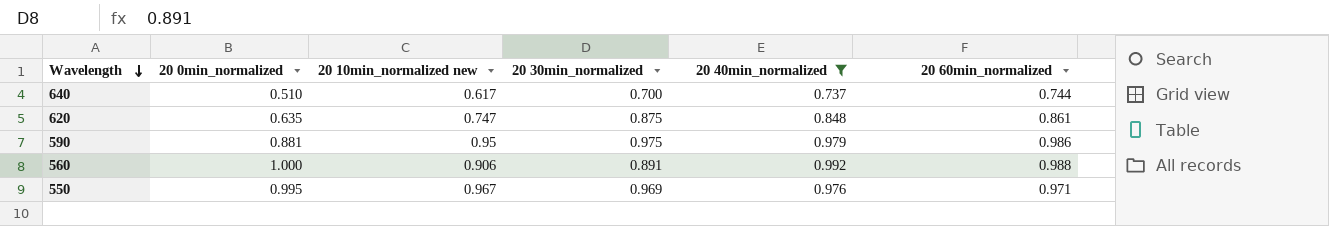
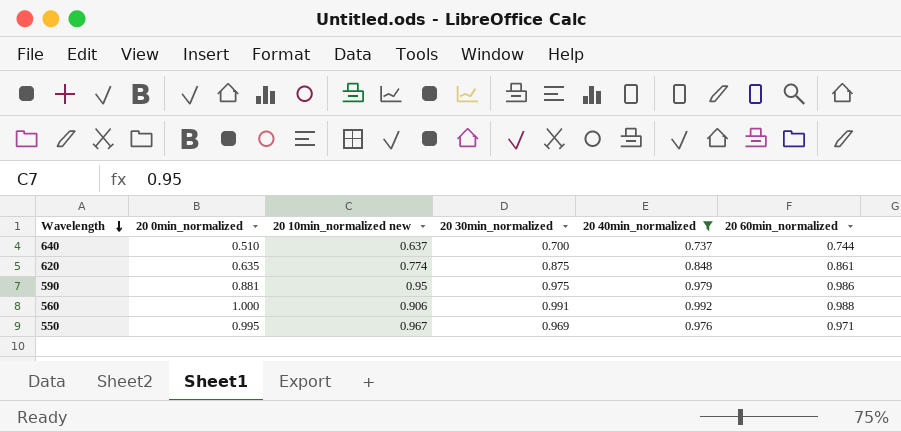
640 | 20 10min_normalized new: 0.617 -> 0.637
620 | 20 10min_normalized new: 0.747 -> 0.774
560 | 20 30min_normalized: 0.891 -> 0.991

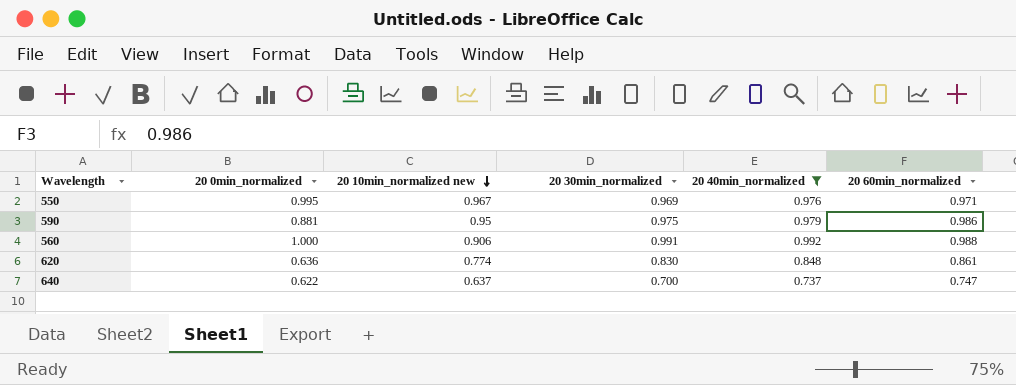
row order: Wavelength descending -> 20 10min_normalized new descending
620 | 20 0min_normalized: 0.635 -> 0.636
620 | 20 30min_normalized: 0.875 -> 0.830
640 | 20 0min_normalized: 0.510 -> 0.622
640 | 20 60min_normalized: 0.744 -> 0.747

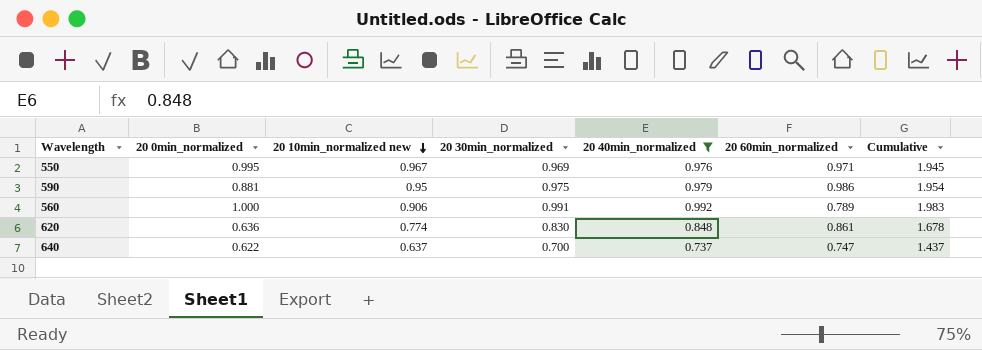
column Cumulative | formula: none -> [20 30min_normalized] + [20 40min_normalized]
560 | 20 60min_normalized: 0.988 -> 0.789

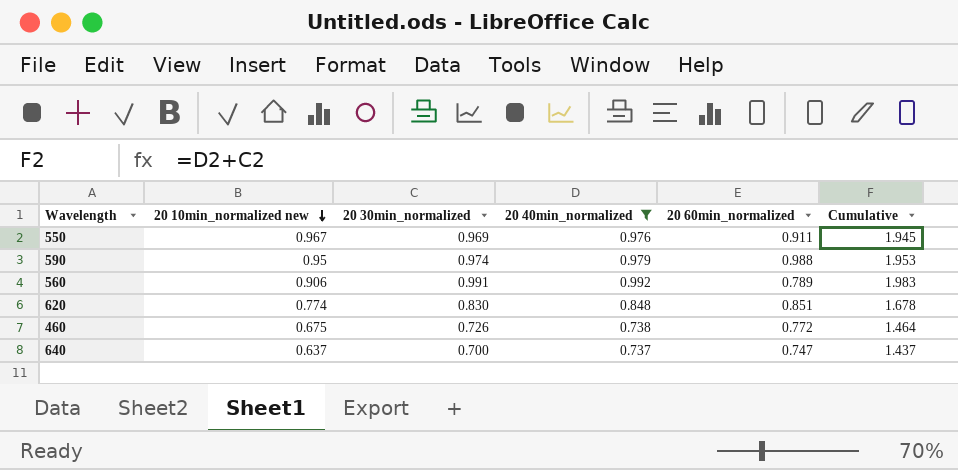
column 20 0min_normalized | position: 2 -> none
550 | 20 60min_normalized: 0.971 -> 0.911
590 | 20 30min_normalized: 0.975 -> 0.974
590 | 20 60min_normalized: 0.986 -> 0.988
590 | Cumulative: 1.954 -> 1.953
620 | 20 60min_normalized: 0.861 -> 0.851
row 460: none -> 0.675 | 0.726 | 0.738 | 0.772 | 1.464

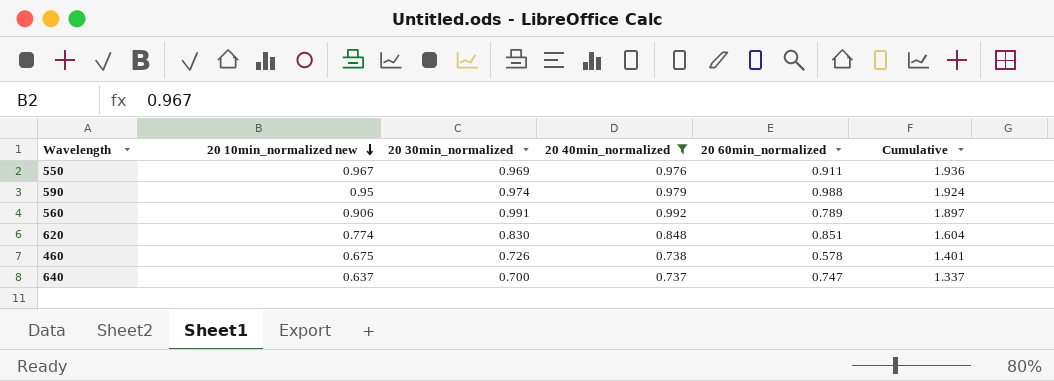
column Cumulative | formula: [20 30min_normalized] + [20 40min_normalized] -> [20 10min_normalized new] + [20 30min_normalized]
460 | 20 60min_normalized: 0.772 -> 0.578

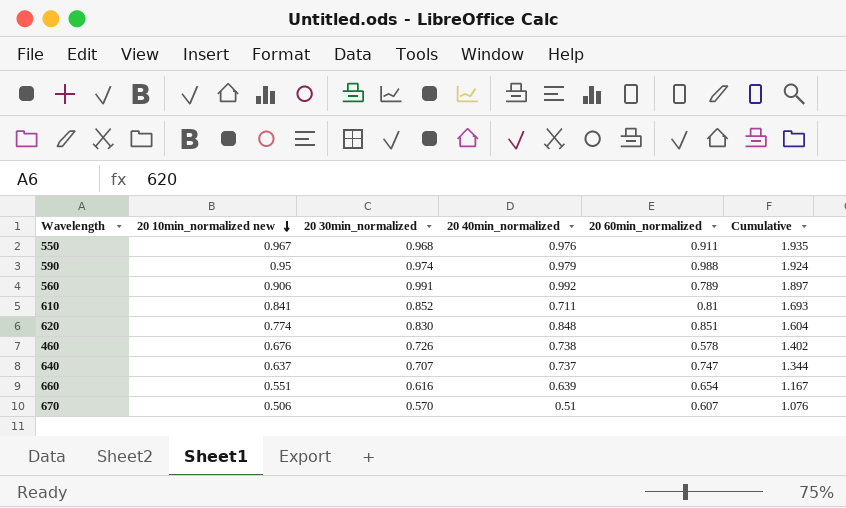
filter: 20 40min_normalized >= 0.737 -> none
550 | 20 30min_normalized: 0.969 -> 0.968
550 | Cumulative: 1.936 -> 1.935
460 | 20 10min_normalized new: 0.675 -> 0.676
460 | Cumulative: 1.401 -> 1.402
640 | 20 30min_normalized: 0.700 -> 0.707
640 | Cumulative: 1.337 -> 1.344

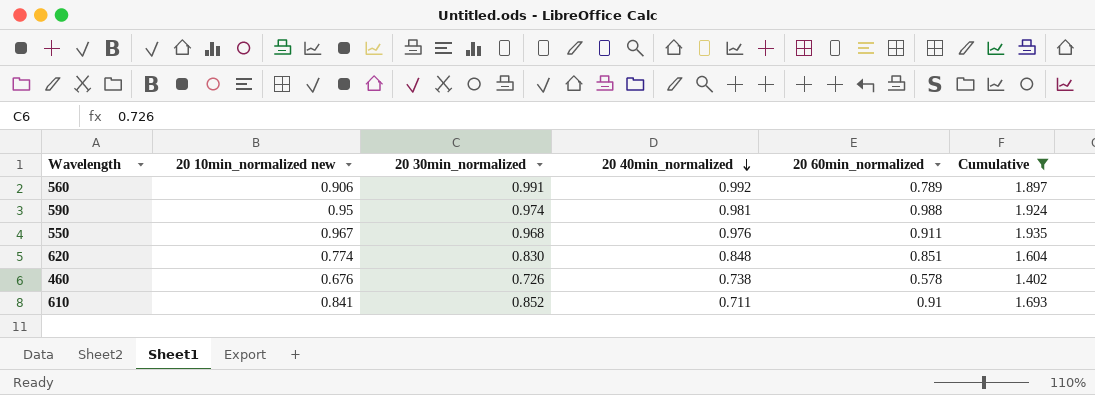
filter: none -> Cumulative >= 1.402
row order: 20 10min_normalized new descending -> 20 40min_normalized descending
590 | 20 40min_normalized: 0.979 -> 0.981
610 | 20 60min_normalized: 0.81 -> 0.91

